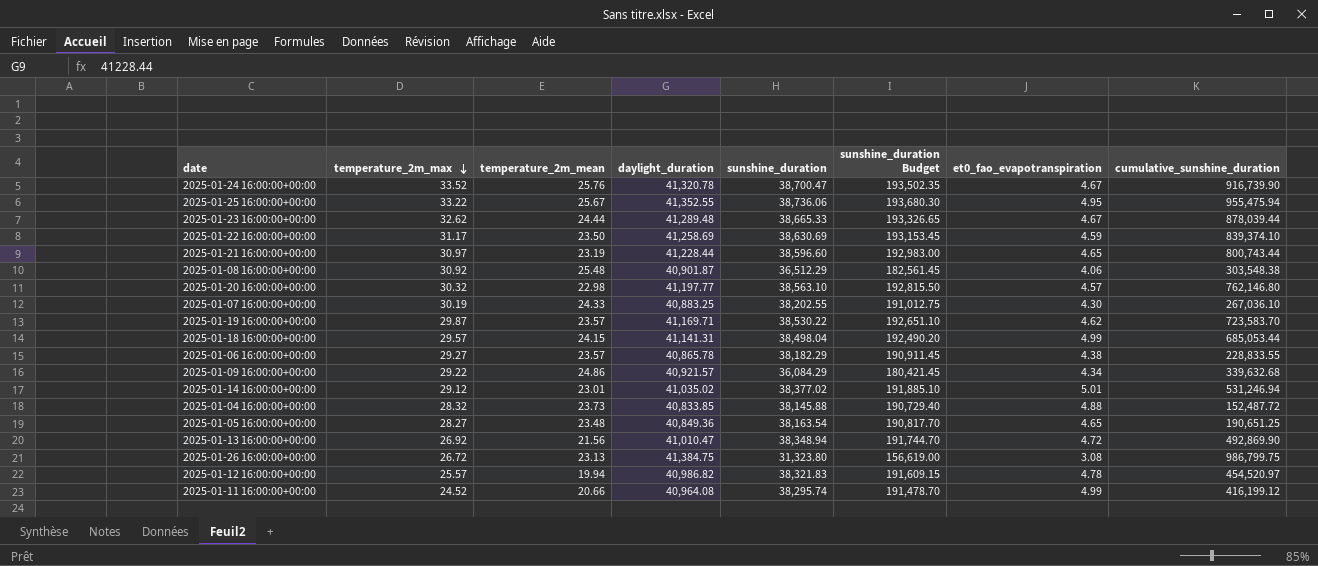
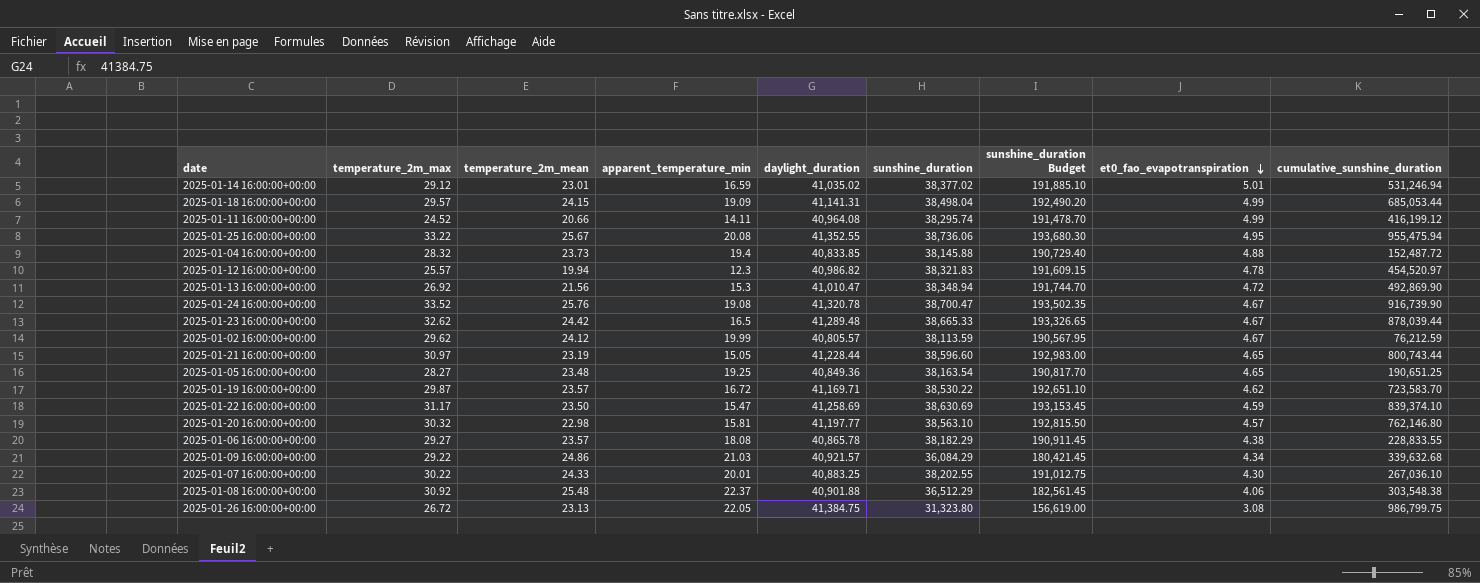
row order: temperature_2m_max descending -> et0_fao_evapotranspiration descending
column apparent_temperature_min | position: none -> 4
2025-01-23 16:00:00+00:00 | temperature_2m_mean: 24.44 -> 24.42
row 2025-01-02 16:00:00+00:00: none -> 29.62 | 24.12 | 19.99 | 40,805.57 | 38,113.59 | 190,567.95 | 4.67 | 76,212.59
2025-01-07 16:00:00+00:00 | temperature_2m_max: 30.19 -> 30.22
2025-01-08 16:00:00+00:00 | daylight_duration: 40,901.87 -> 40,901.88

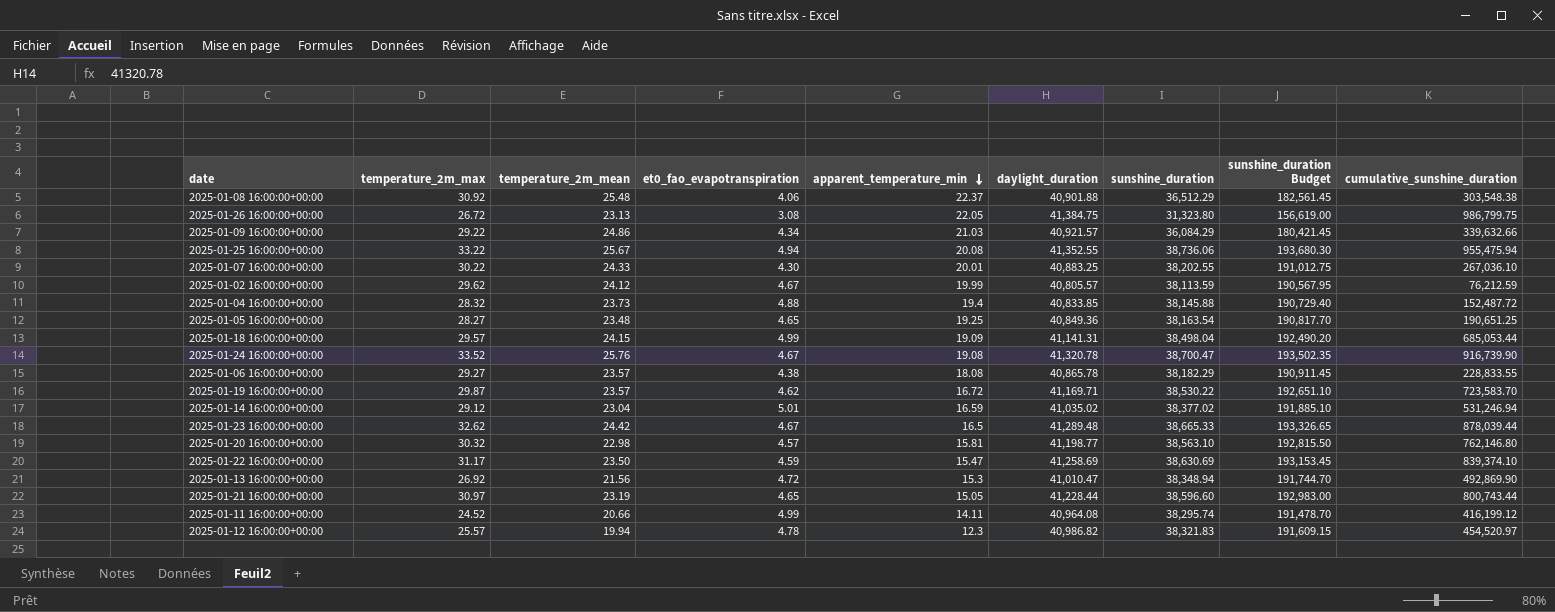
row order: et0_fao_evapotranspiration descending -> apparent_temperature_min descending
column et0_fao_evapotranspiration | position: 8 -> 4
2025-01-09 16:00:00+00:00 | cumulative_sunshine_duration: 339,632.68 -> 339,632.66
2025-01-25 16:00:00+00:00 | et0_fao_evapotranspiration: 4.95 -> 4.94
2025-01-14 16:00:00+00:00 | temperature_2m_mean: 23.01 -> 23.04
2025-01-20 16:00:00+00:00 | daylight_duration: 41,197.77 -> 41,198.77

